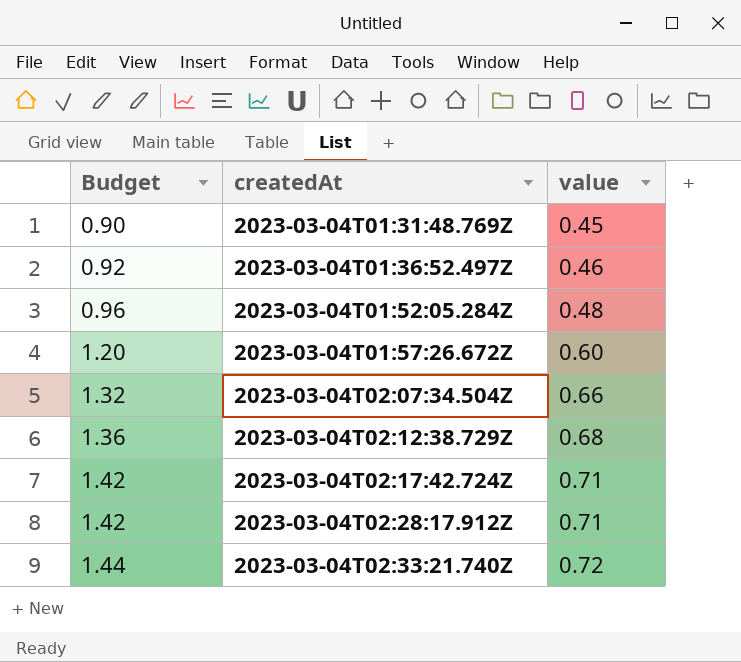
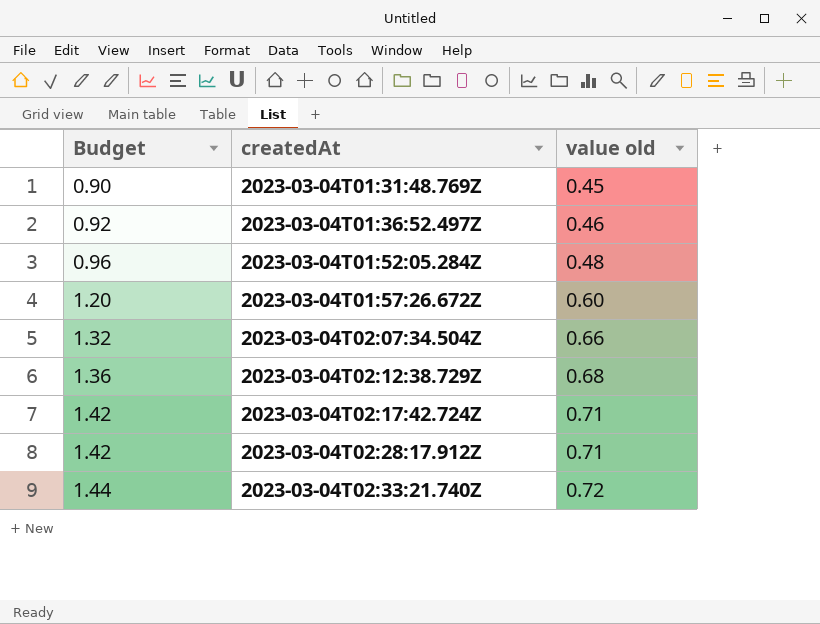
column name: value -> value old

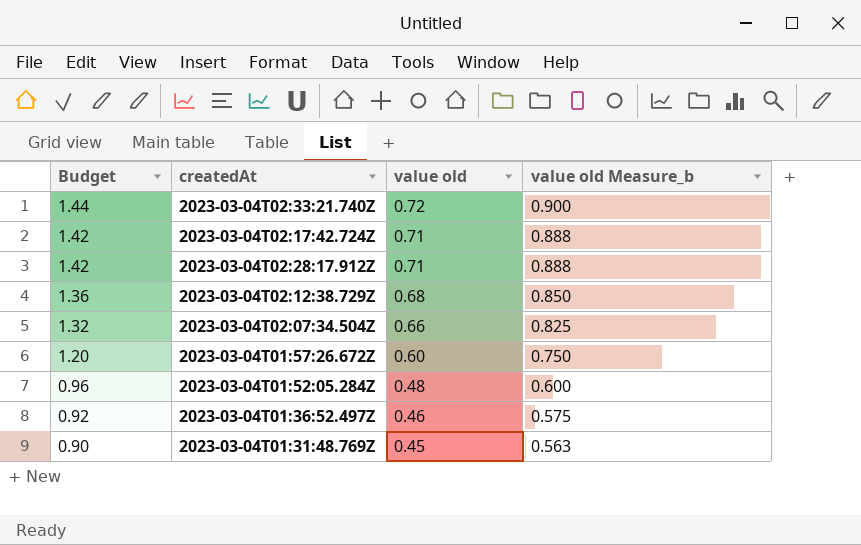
row order: Budget ascending -> Budget descending
column value old Measure_b | formula: none -> [value old] * 1.25

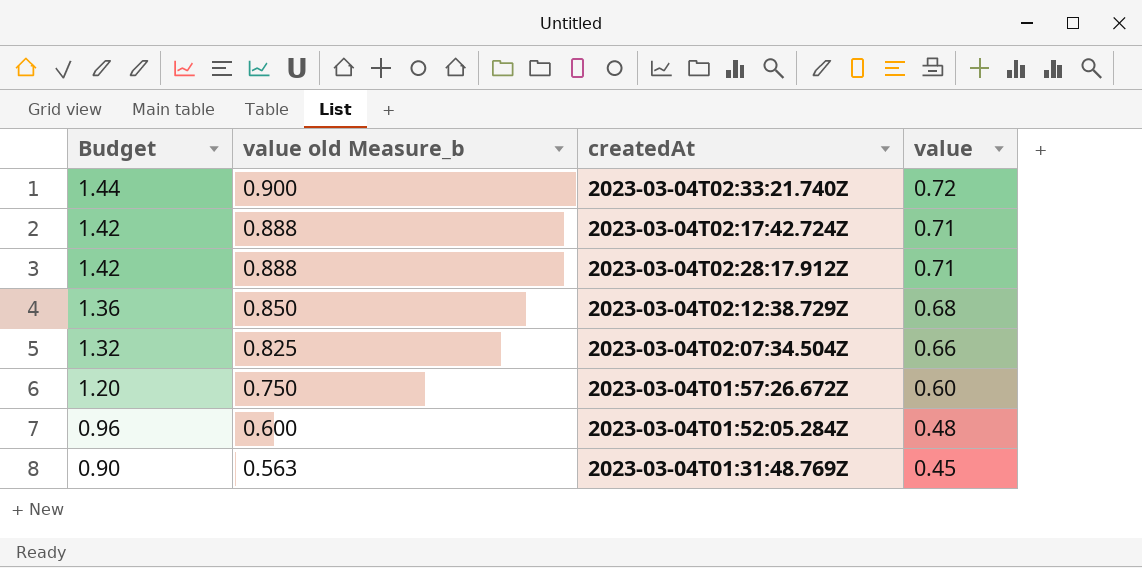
column value old Measure_b | position: 4 -> 2
column name: value old -> value
row 2023-03-04T01:36:52.497Z: 0.92 | 0.46 | 0.575 -> none

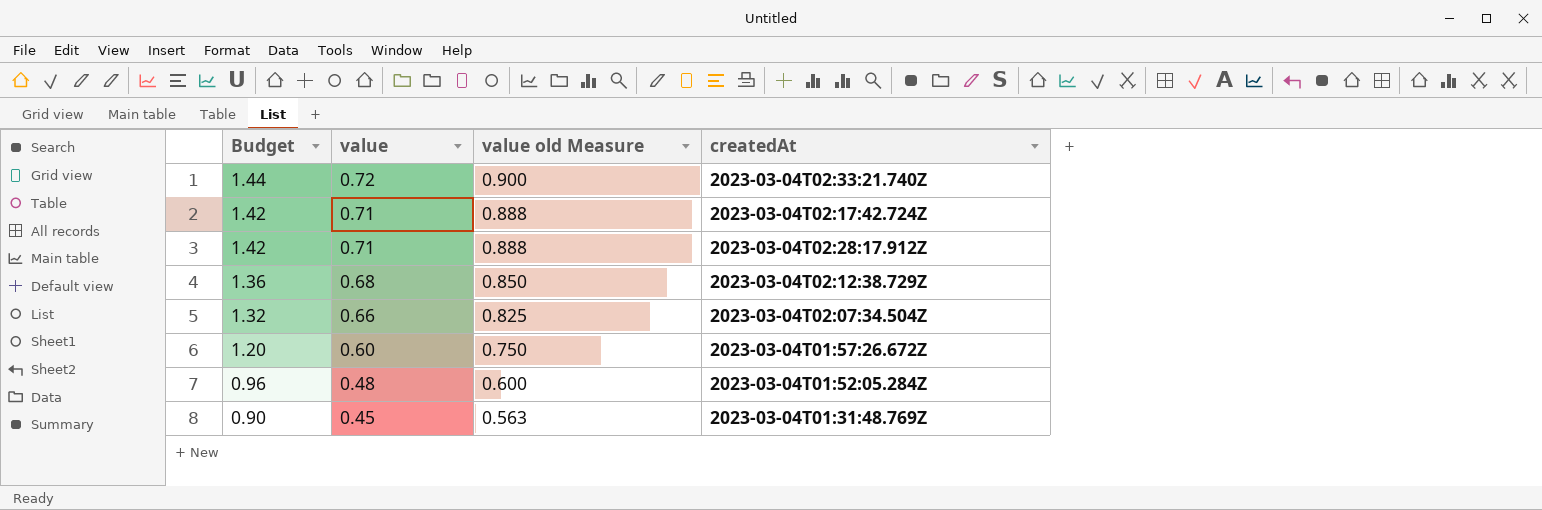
column value | position: 4 -> 2
column name: value old Measure_b -> value old Measure

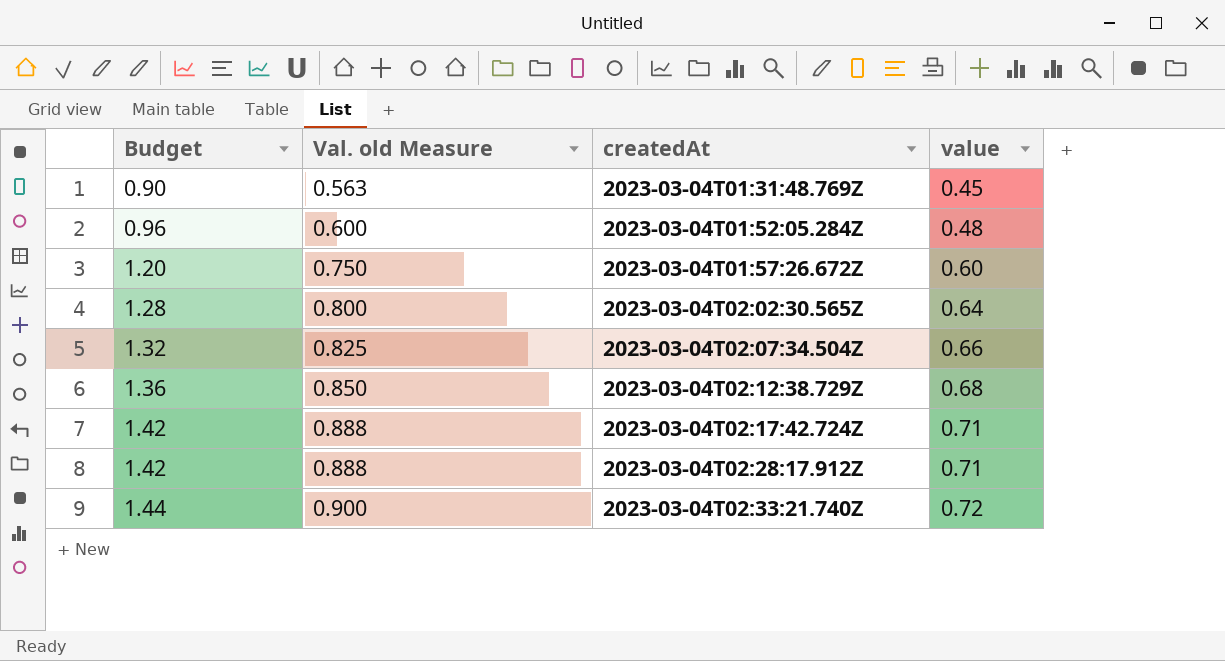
row order: Budget descending -> Budget ascending
column name: value old Measure -> Val. old Measure
column value | position: 2 -> 4
row 2023-03-04T02:02:30.565Z: none -> 1.28 | 0.800 | 0.64

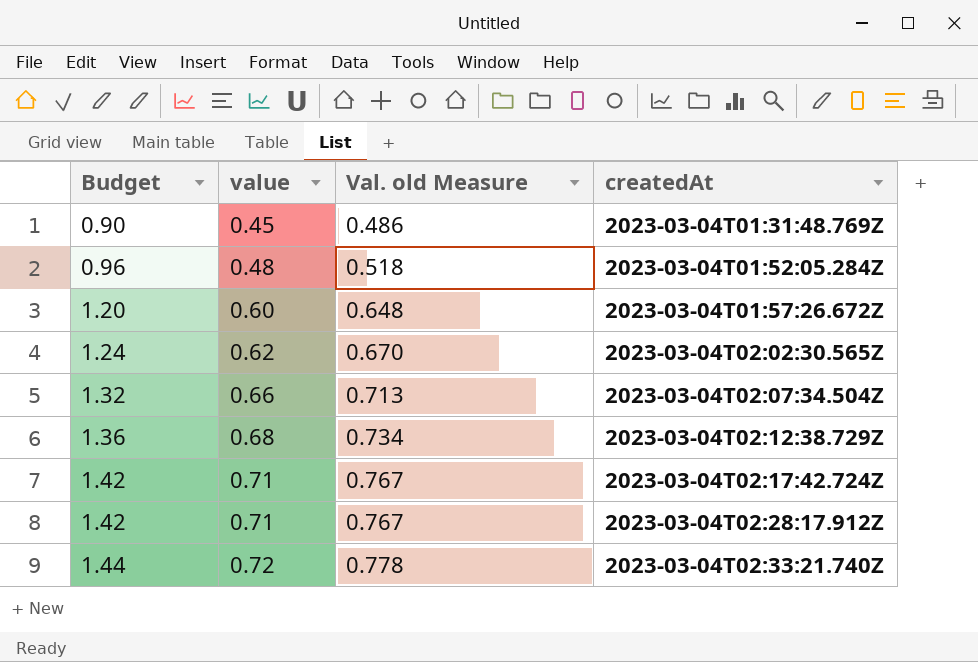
column value | position: 4 -> 2
column Val. old Measure | formula: [value] * 1.25 -> [value] * 1.08
2023-03-04T02:02:30.565Z | Budget: 1.28 -> 1.24
2023-03-04T02:02:30.565Z | value: 0.64 -> 0.62

